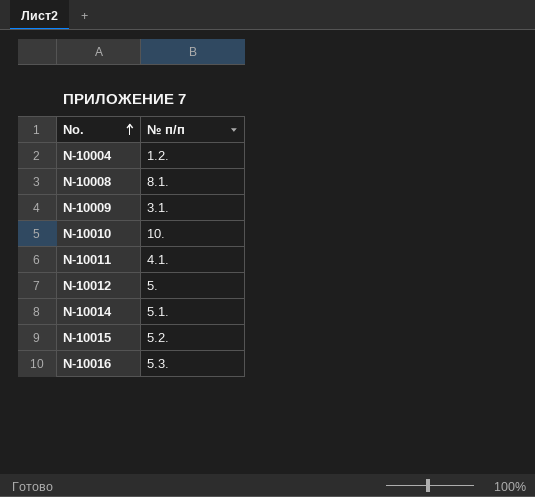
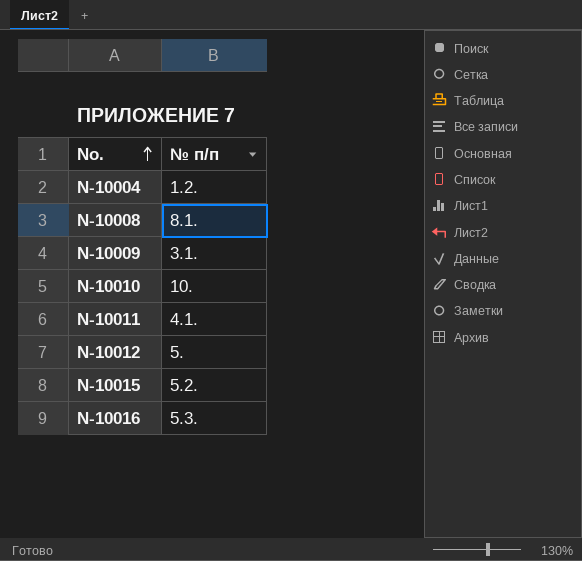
row N-10014: 5.1. -> none

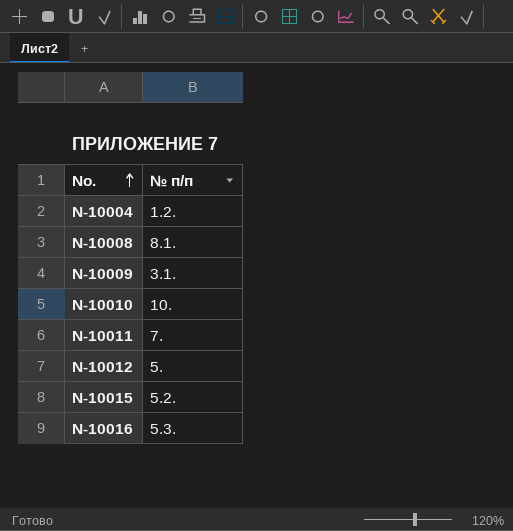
N-10011 | № п/п: 4.1. -> 7.

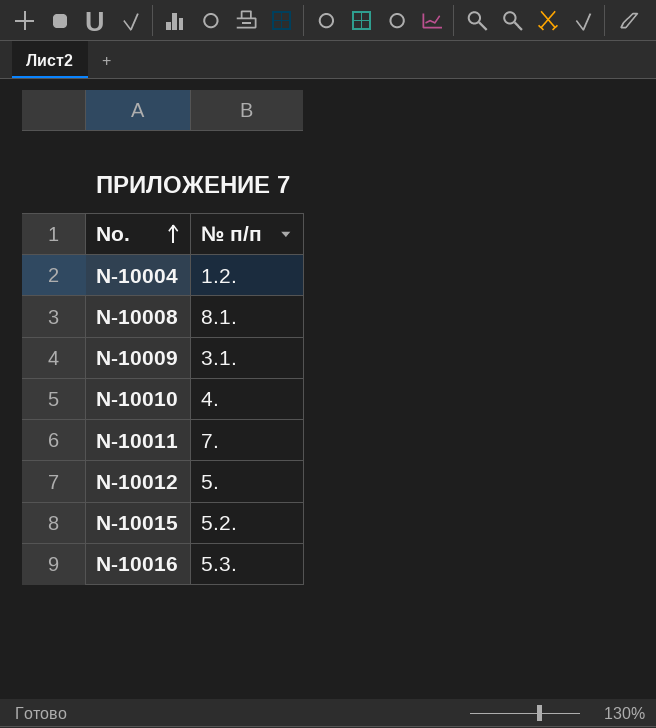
N-10010 | № п/п: 10. -> 4.

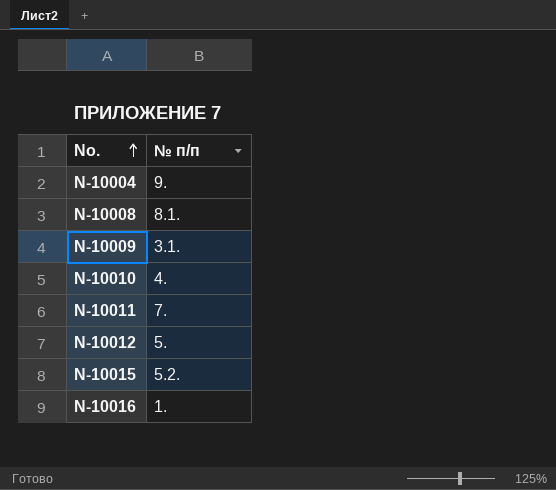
N-10004 | № п/п: 1.2. -> 9.
N-10016 | № п/п: 5.3. -> 1.

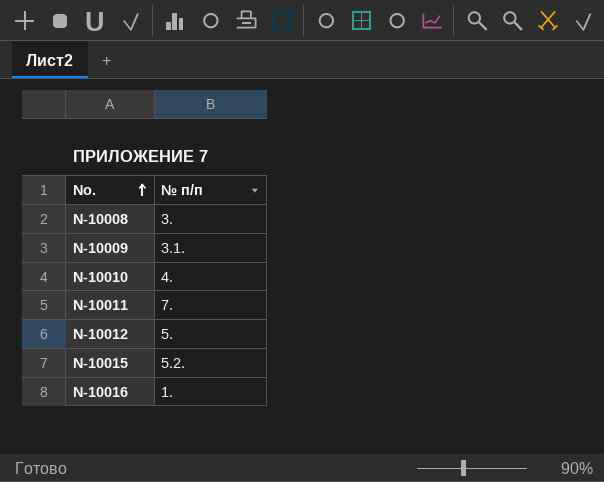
row N-10004: 9. -> none
N-10008 | № п/п: 8.1. -> 3.

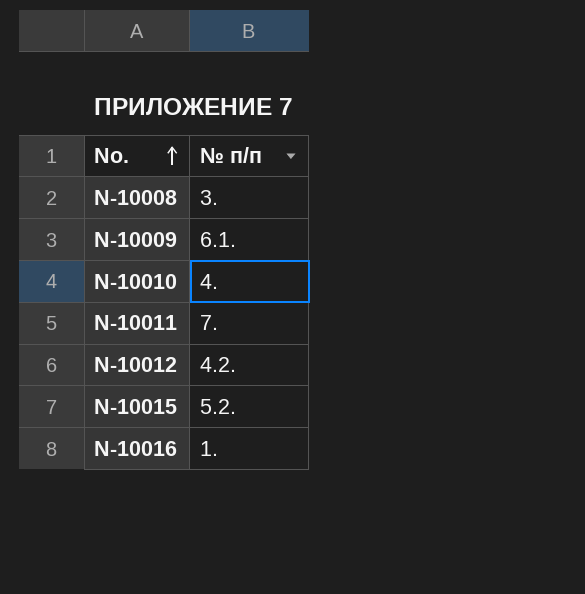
N-10009 | № п/п: 3.1. -> 6.1.
N-10012 | № п/п: 5. -> 4.2.

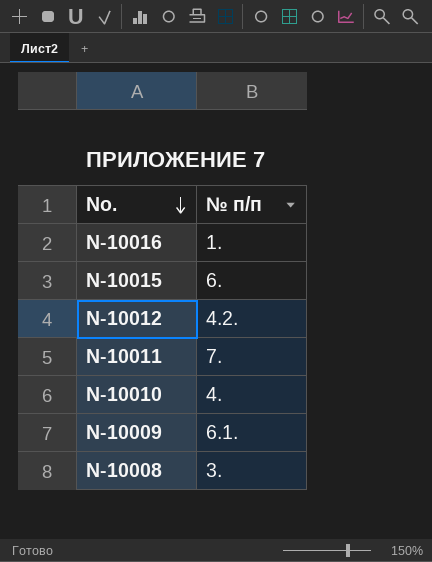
row order: No. ascending -> No. descending
N-10015 | № п/п: 5.2. -> 6.

